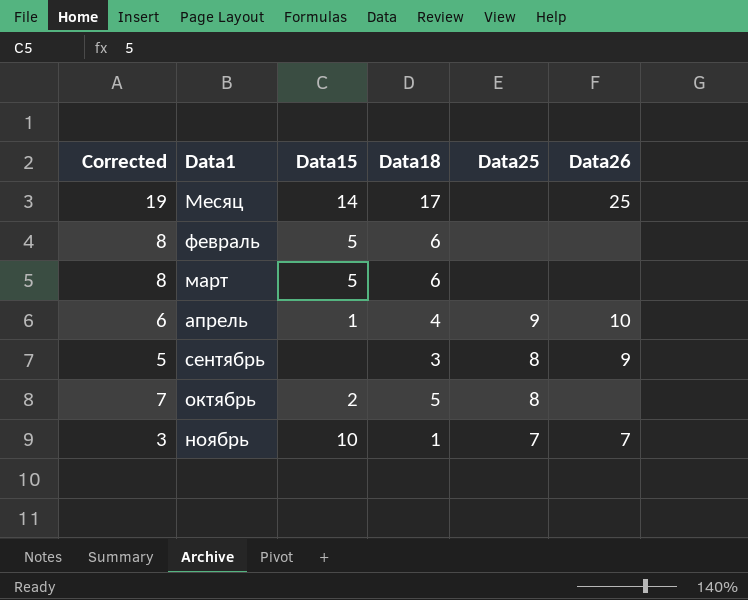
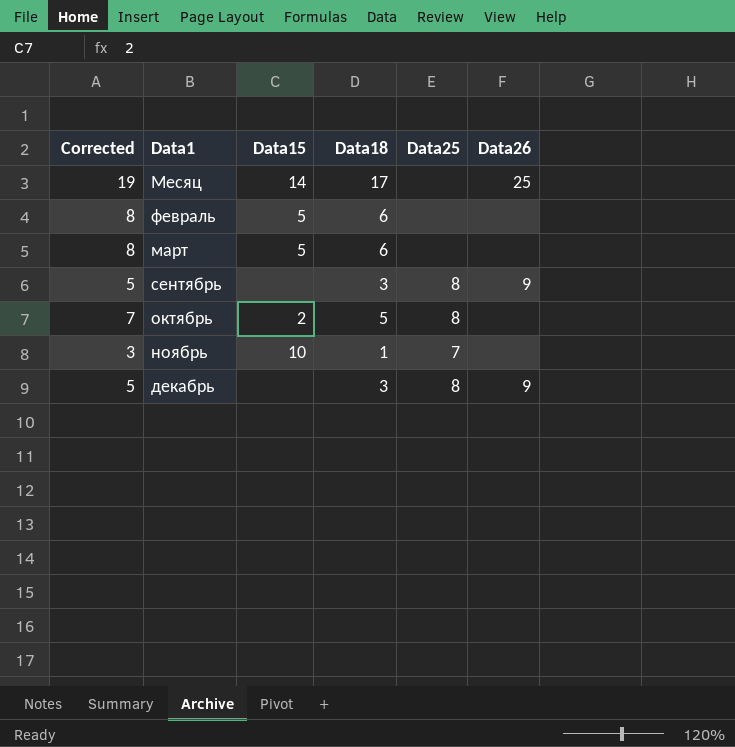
row апрель: 6 | 1 | 4 | 9 | 10 -> none
ноябрь | Data26: 7 -> none
row декабрь: none -> 5 | none | 3 | 8 | 9

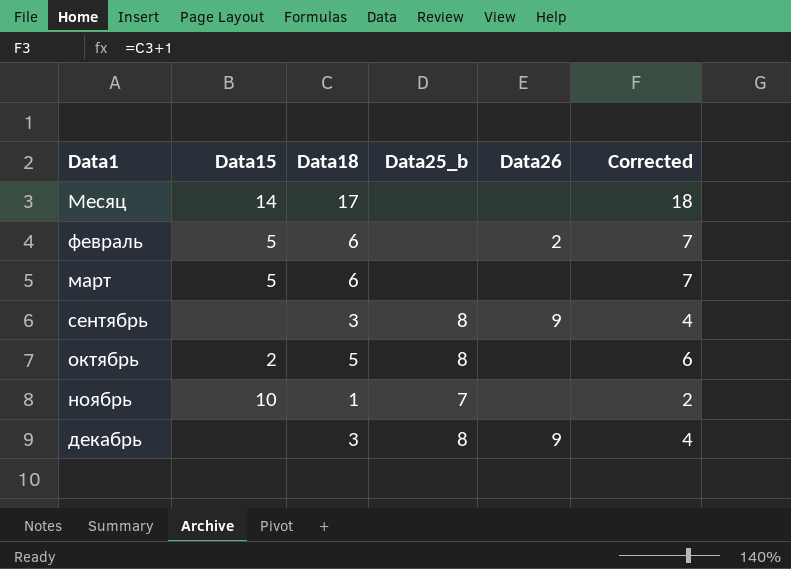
column name: Data25 -> Data25_b
column Corrected | formula: [Data18] + 2 -> [Data18] + 1
column Corrected | position: 1 -> 6
Месяц | Data26: 25 -> none
февраль | Data26: none -> 2

